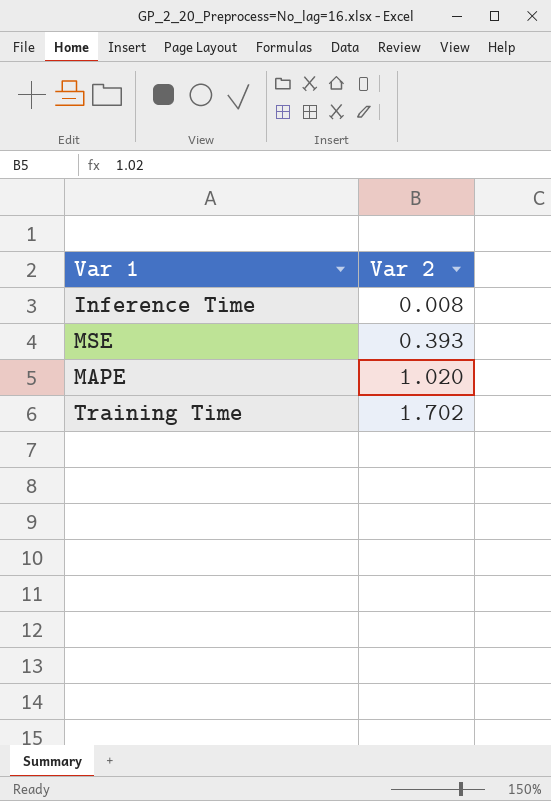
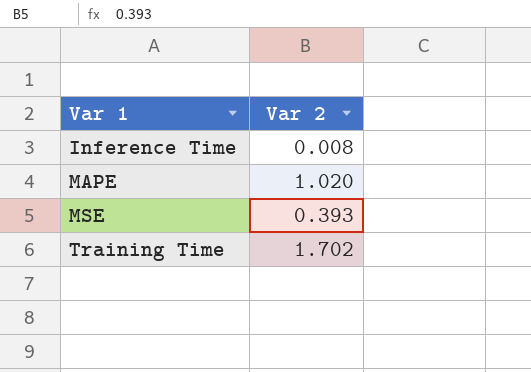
row order: Var 2 ascending -> Var 1 ascending

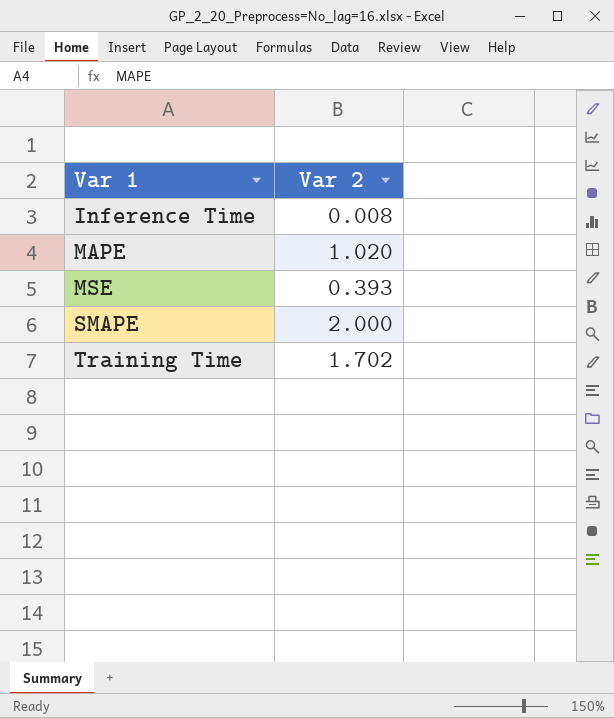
row SMAPE: none -> 2.000

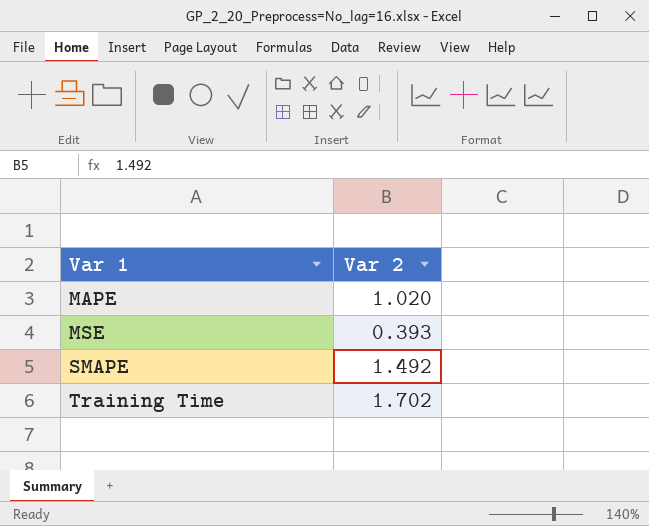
row Inference Time: 0.008 -> none
SMAPE | Var 2: 2.000 -> 1.492

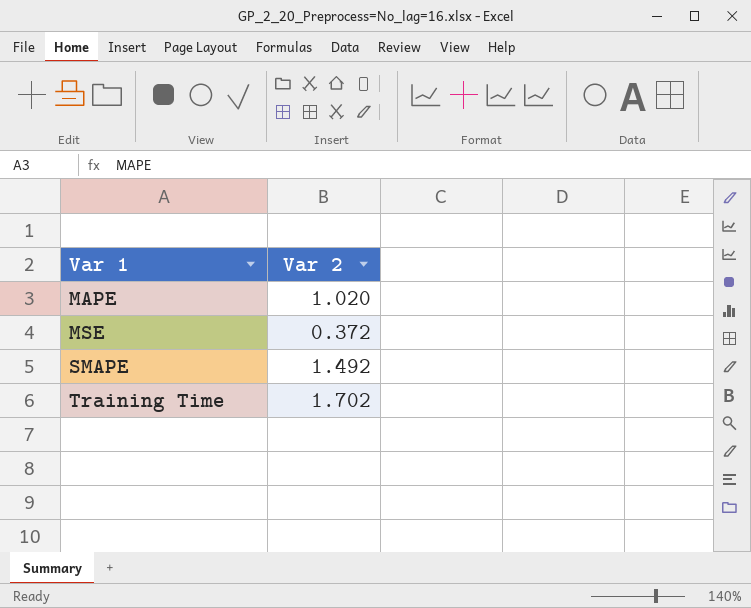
MSE | Var 2: 0.393 -> 0.372

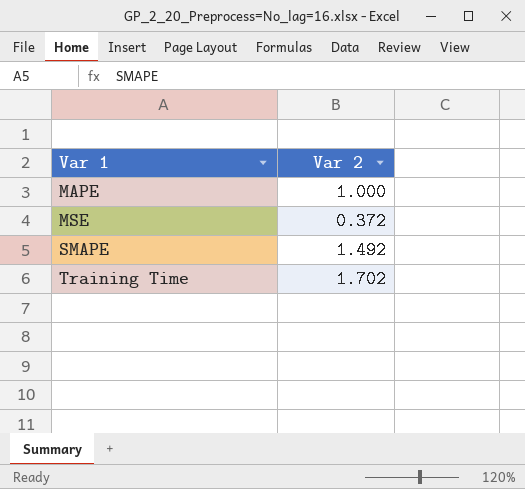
MAPE | Var 2: 1.020 -> 1.000

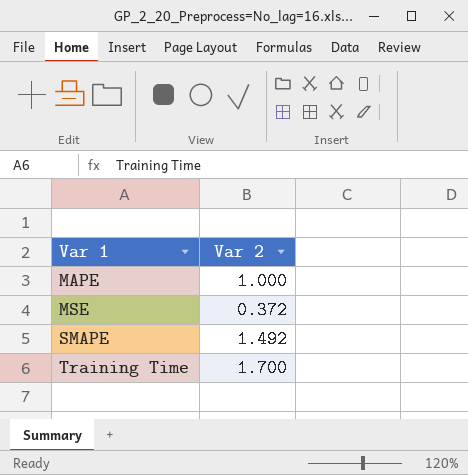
Training Time | Var 2: 1.702 -> 1.700

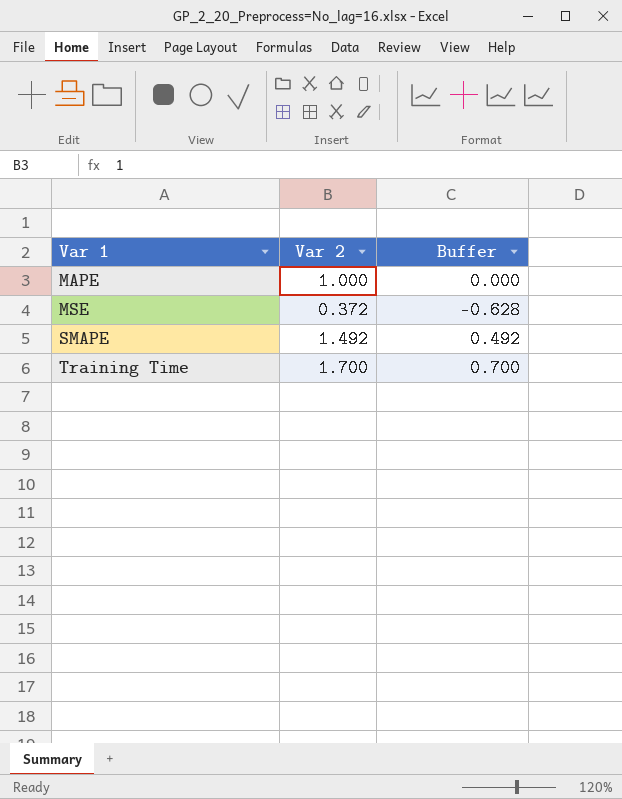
column Buffer | formula: none -> [Var 2] - 1

